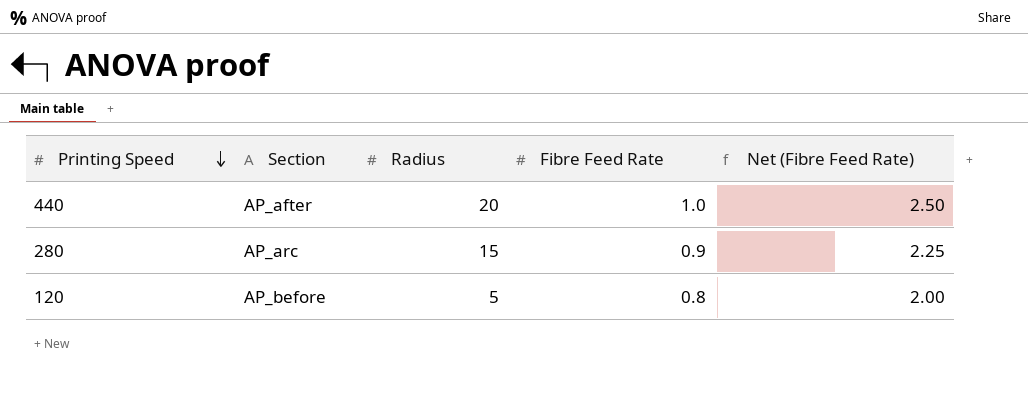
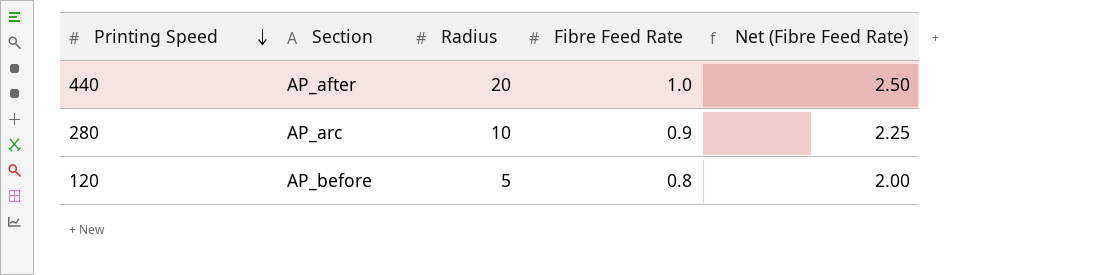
280 | Radius: 15 -> 10

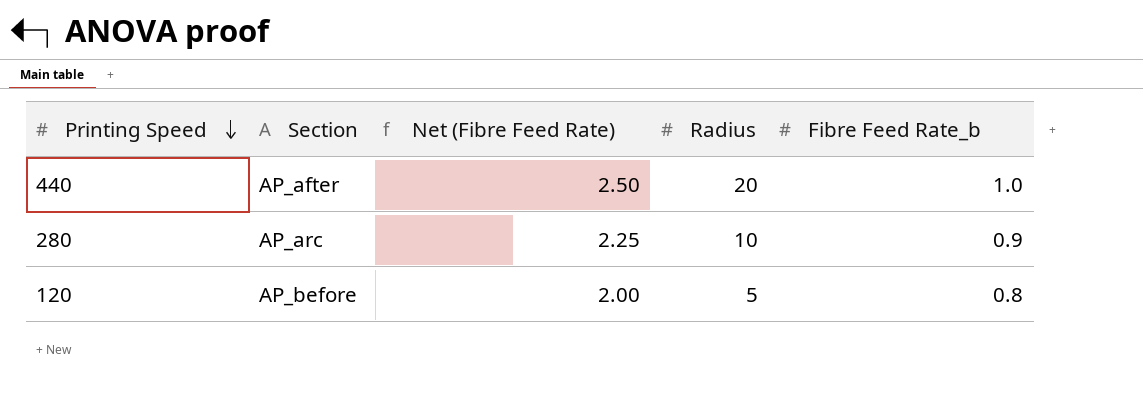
column Net (Fibre Feed Rate) | position: 5 -> 3
column name: Fibre Feed Rate -> Fibre Feed Rate_b

